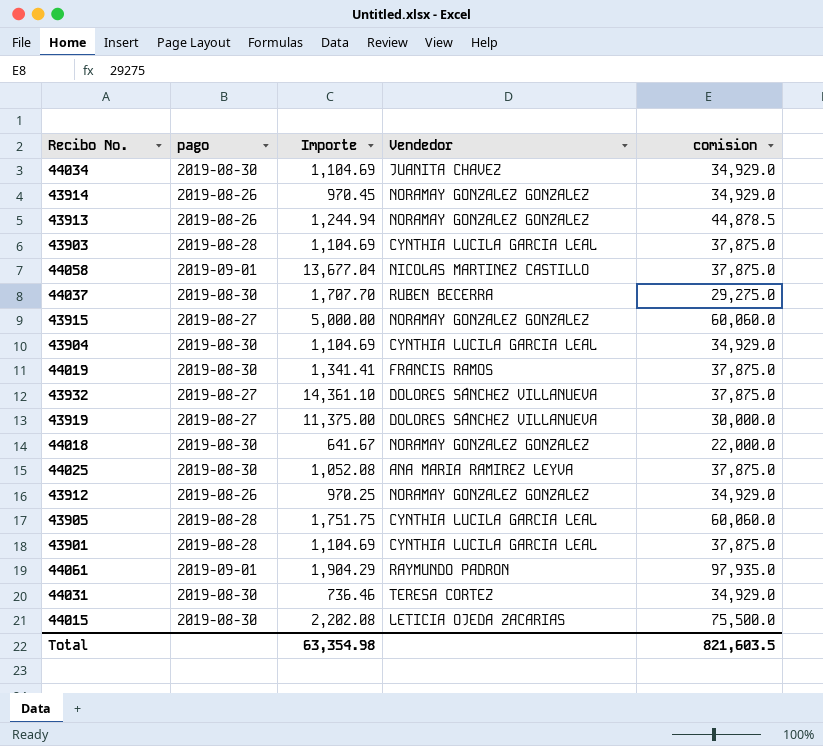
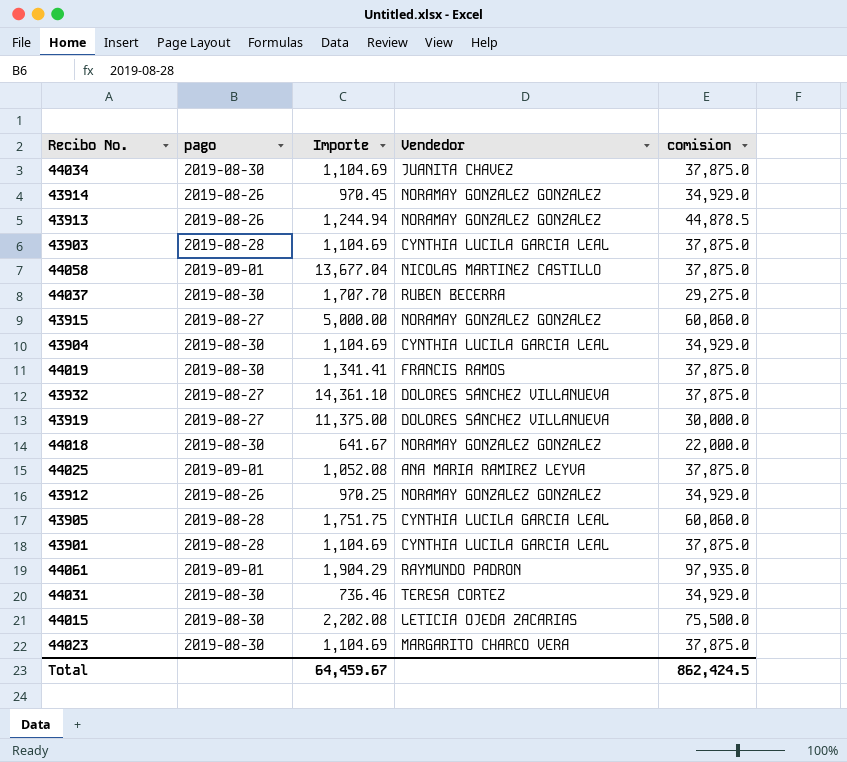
44034 | comision: 34,929.0 -> 37,875.0
44025 | pago: 2019-08-30 -> 2019-09-01
row 44023: none -> 2019-08-30 | 1,104.69 | MARGARITO CHARCO VERA | 37,875.0
Total | Importe: 63,354.98 -> 64,459.67
Total | comision: 821,603.5 -> 862,424.5

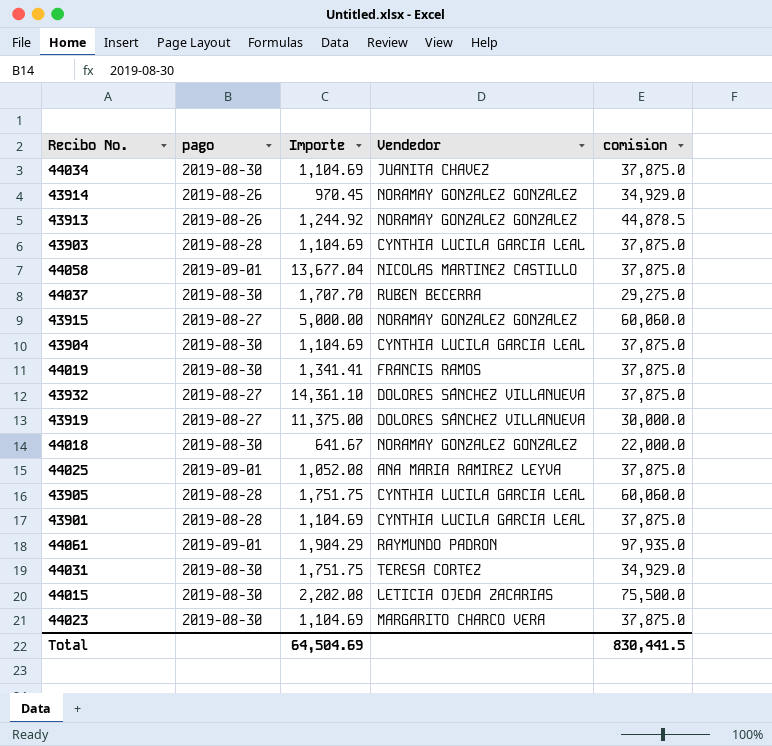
row 43912: 2019-08-26 | 970.25 | NORAMAY GONZALEZ GONZALEZ | 34,929.0 -> none
43913 | Importe: 1,244.94 -> 1,244.92
43904 | comision: 34,929.0 -> 37,875.0
44031 | Importe: 736.46 -> 1,751.75
Total | Importe: 64,459.67 -> 64,504.69
Total | comision: 862,424.5 -> 830,441.5

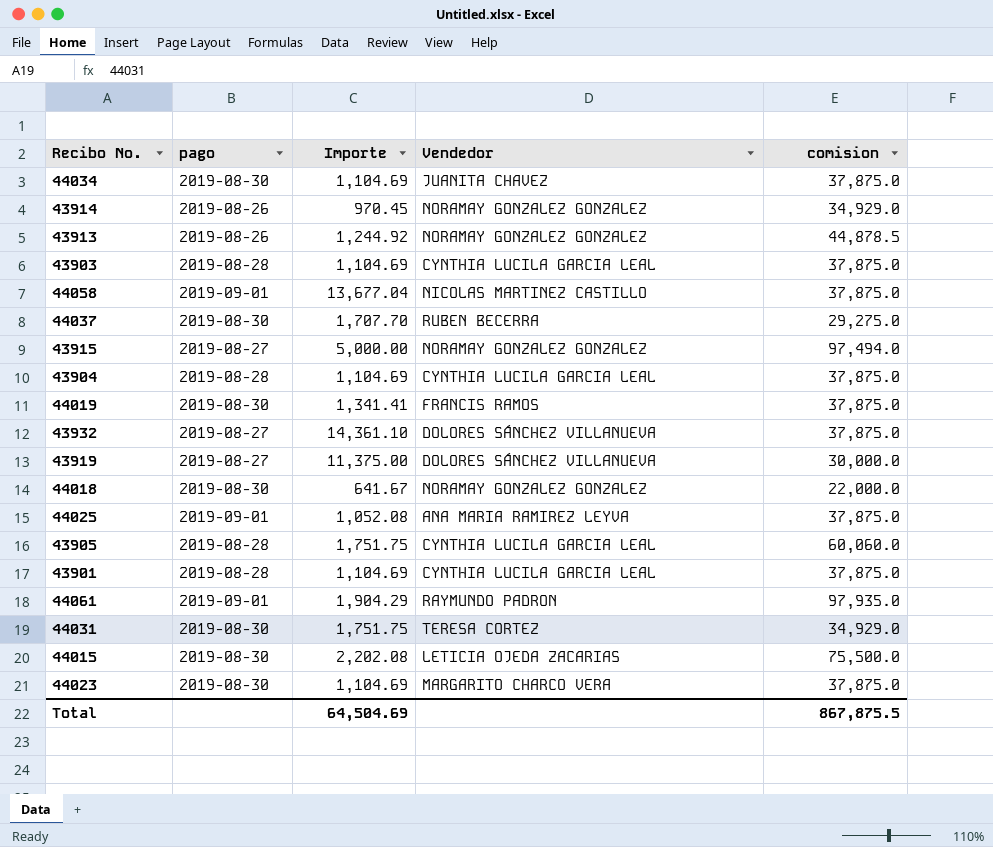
43915 | comision: 60,060.0 -> 97,494.0
43904 | pago: 2019-08-30 -> 2019-08-28
Total | comision: 830,441.5 -> 867,875.5

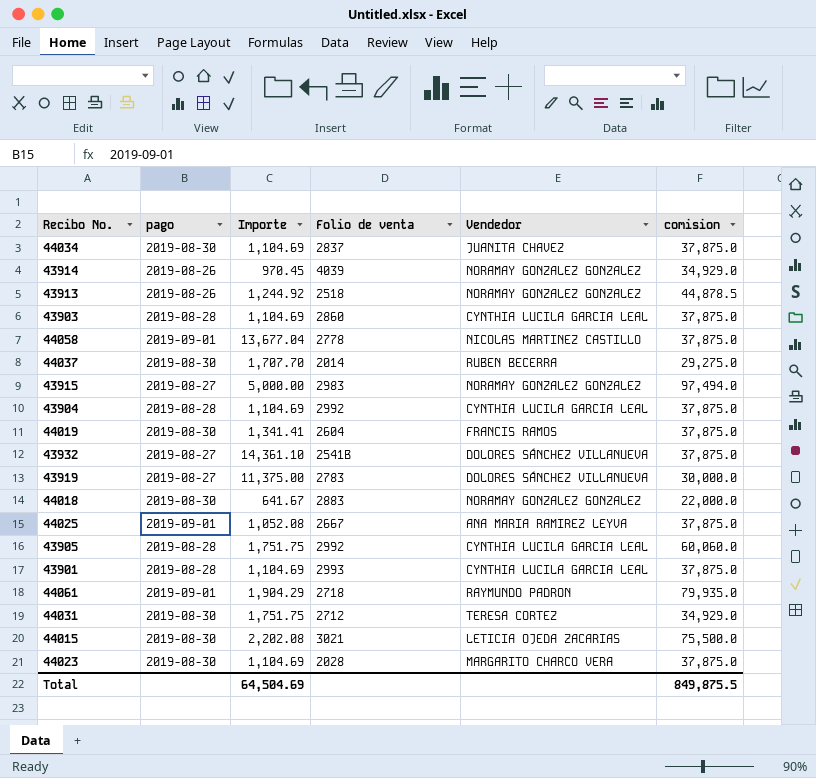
column Folio de venta | position: none -> 4
44061 | comision: 97,935.0 -> 79,935.0
Total | comision: 867,875.5 -> 849,875.5

